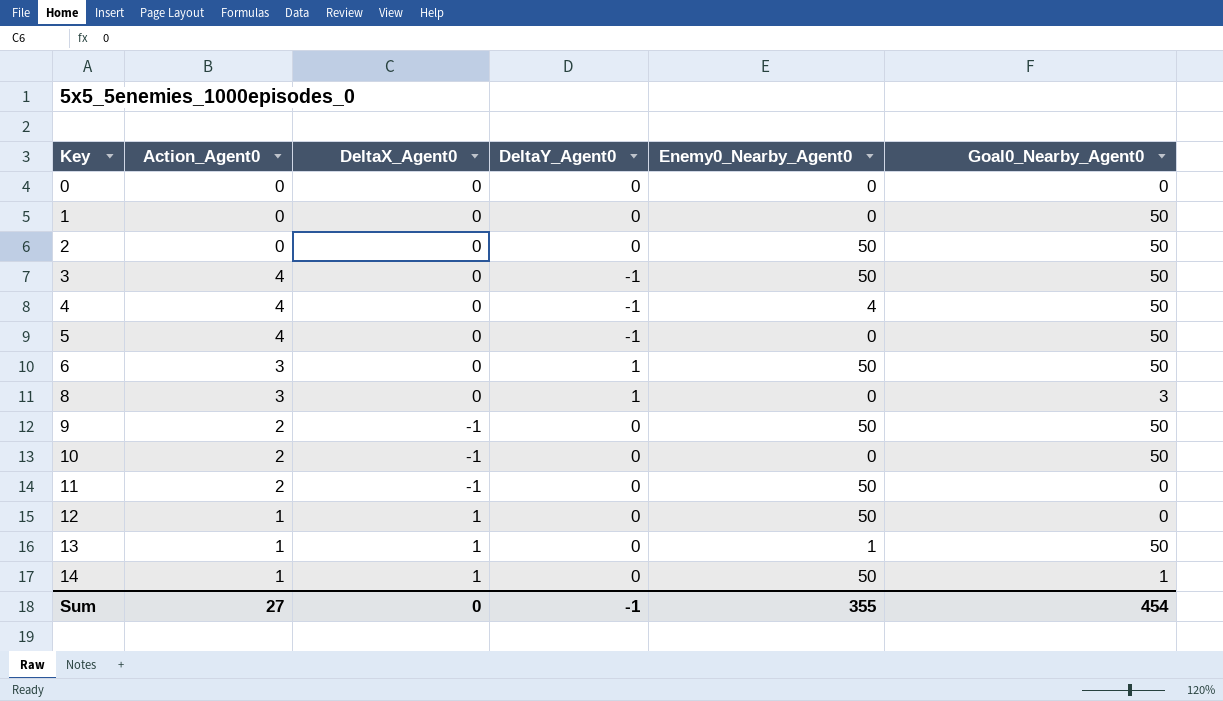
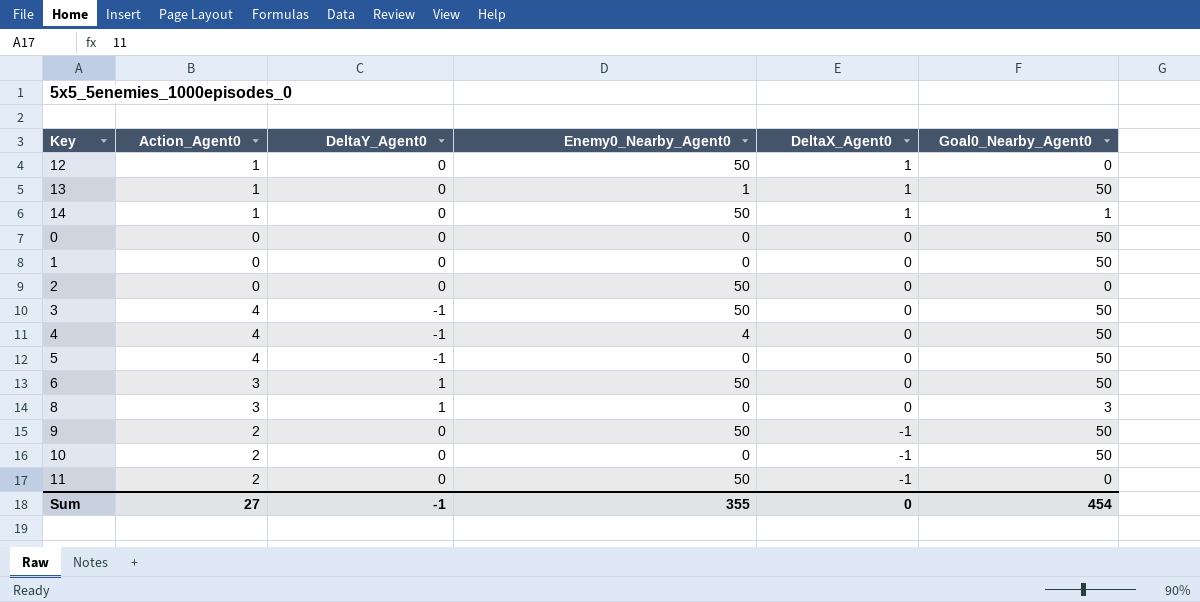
row order: Key ascending -> DeltaX_Agent0 descending
column DeltaX_Agent0 | position: 3 -> 5
0 | Goal0_Nearby_Agent0: 0 -> 50
2 | Goal0_Nearby_Agent0: 50 -> 0

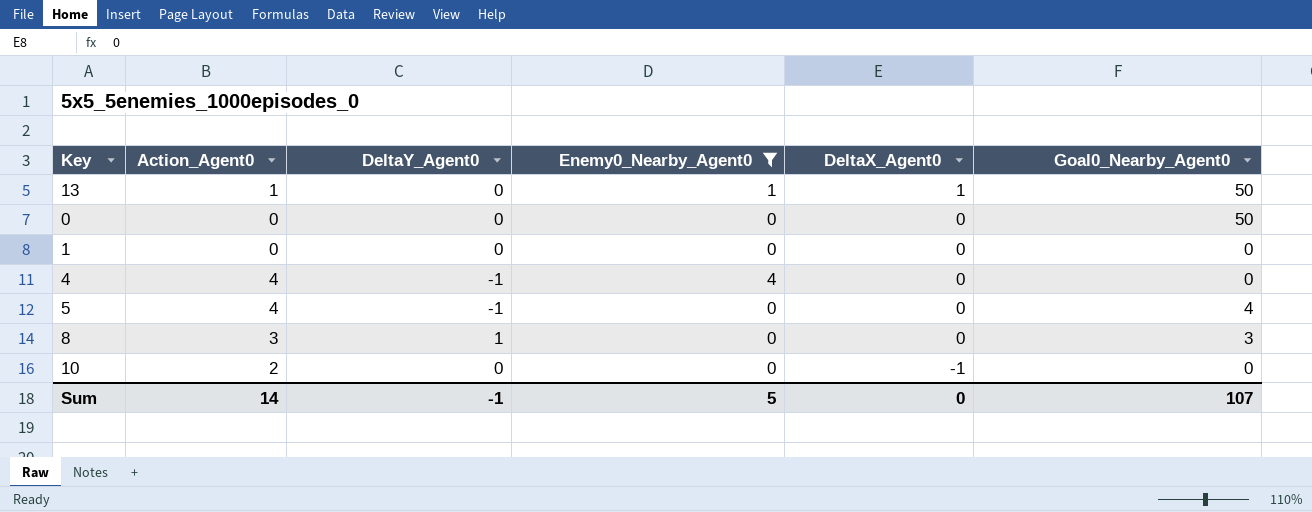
filter: none -> Enemy0_Nearby_Agent0 != 50
1 | Goal0_Nearby_Agent0: 50 -> 0
4 | Goal0_Nearby_Agent0: 50 -> 0
5 | Goal0_Nearby_Agent0: 50 -> 4
10 | Goal0_Nearby_Agent0: 50 -> 0
Sum | Action_Agent0: 27 -> 14
Sum | Enemy0_Nearby_Agent0: 355 -> 5
Sum | Goal0_Nearby_Agent0: 454 -> 107

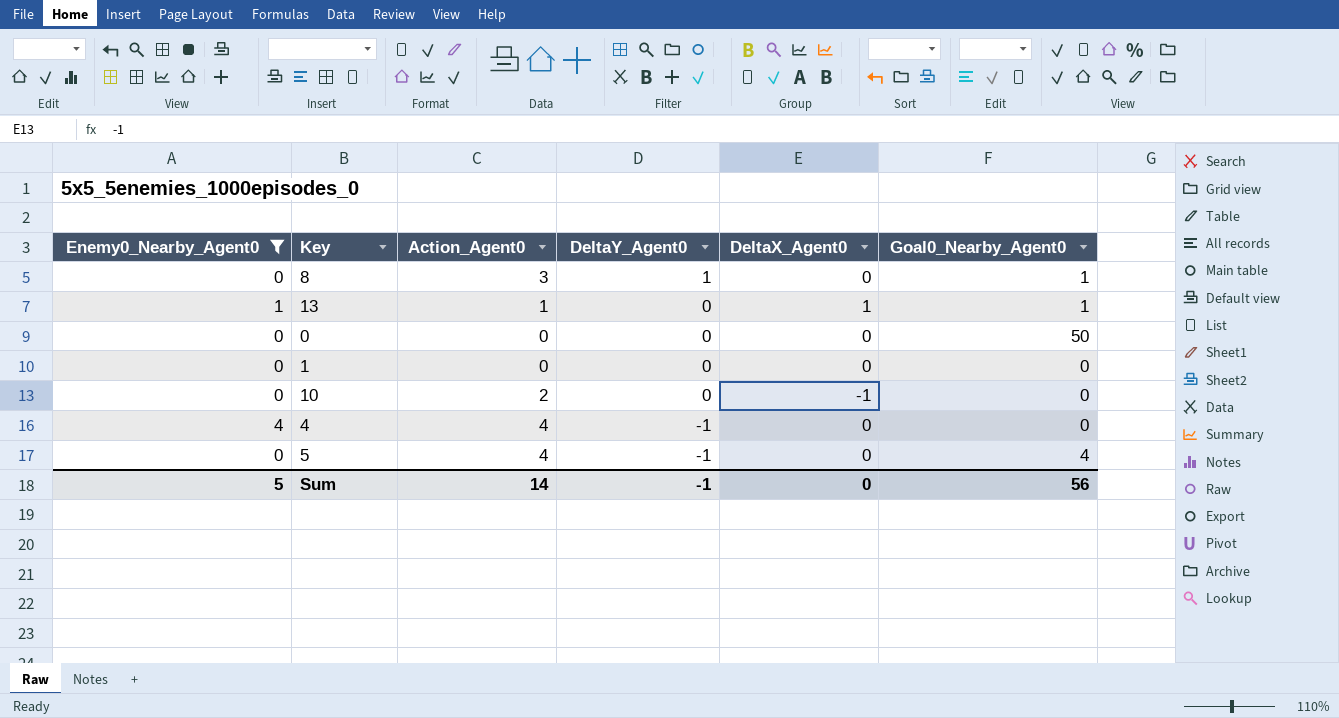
row order: DeltaX_Agent0 descending -> DeltaY_Agent0 descending
column Enemy0_Nearby_Agent0 | position: 4 -> 1
8 | Goal0_Nearby_Agent0: 3 -> 1
13 | Goal0_Nearby_Agent0: 50 -> 1
Sum | Goal0_Nearby_Agent0: 107 -> 56

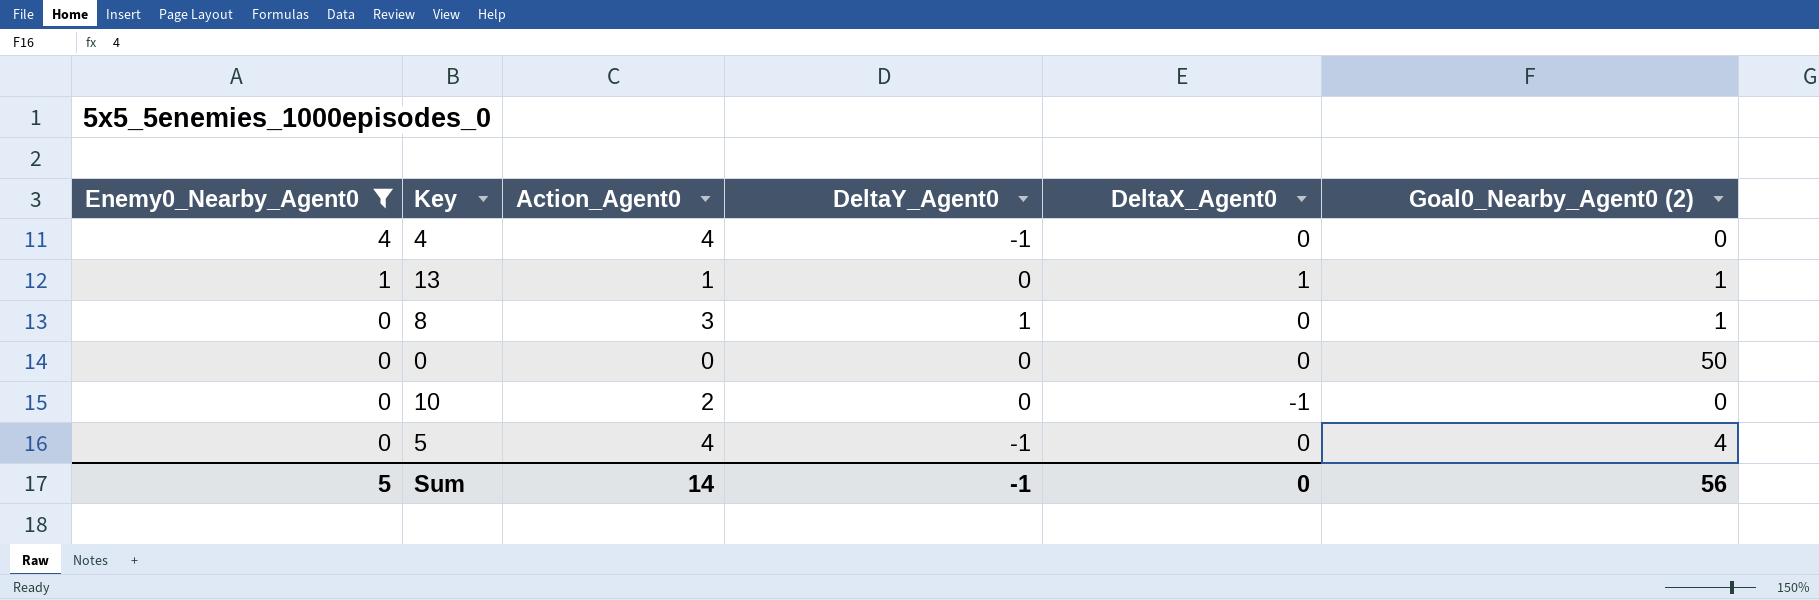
row order: DeltaY_Agent0 descending -> Enemy0_Nearby_Agent0 descending
column name: Goal0_Nearby_Agent0 -> Goal0_Nearby_Agent0 (2)
row 1: 0 | 0 | 0 | 0 | 0 -> none

